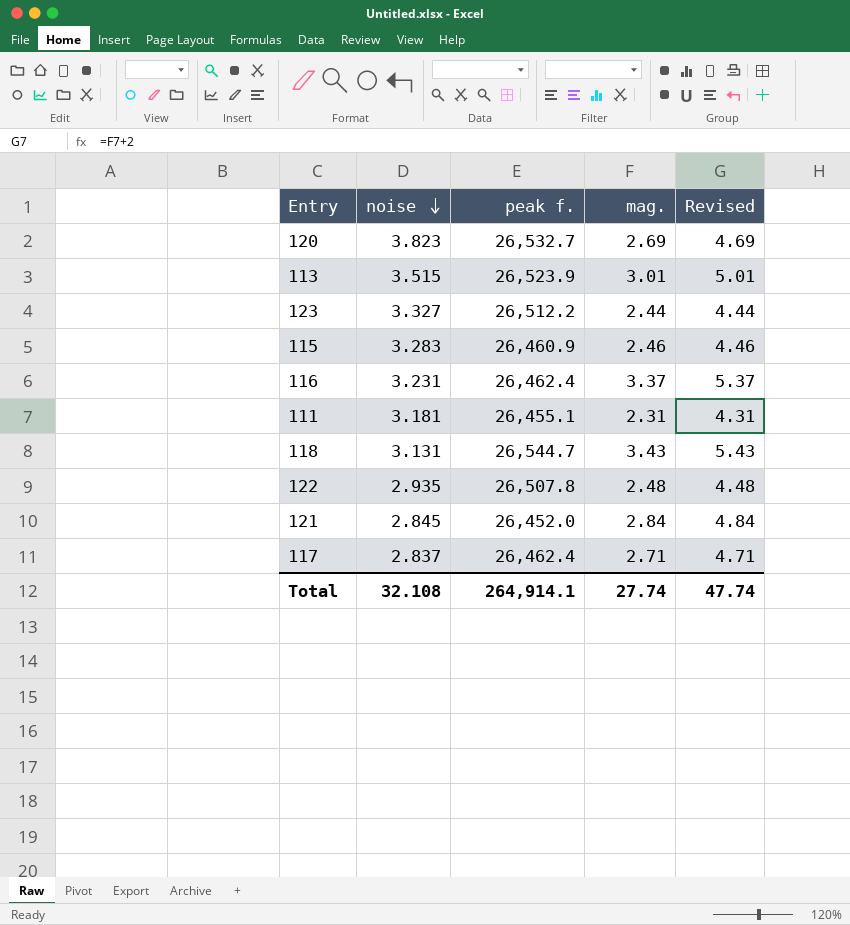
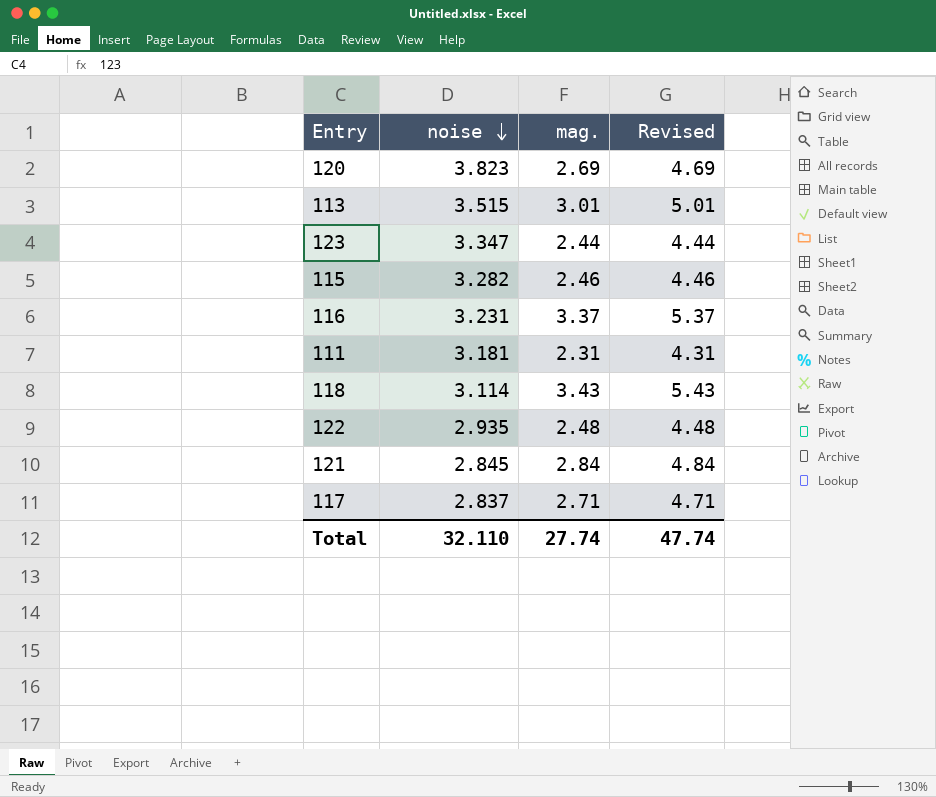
column peak f. | position: 3 -> none
123 | noise: 3.327 -> 3.347
115 | noise: 3.283 -> 3.282
118 | noise: 3.131 -> 3.114
Total | noise: 32.108 -> 32.110

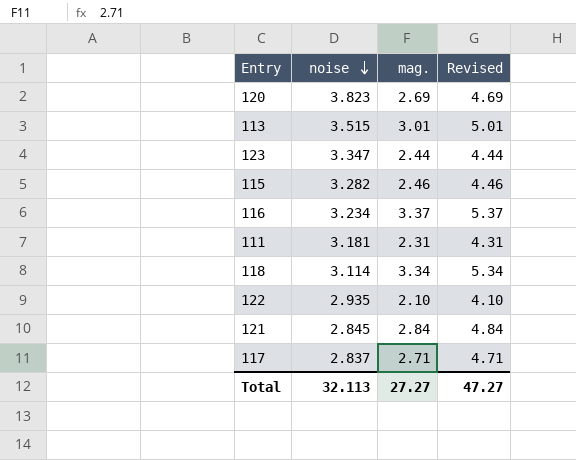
116 | noise: 3.231 -> 3.234
118 | mag.: 3.43 -> 3.34
118 | Revised: 5.43 -> 5.34
122 | mag.: 2.48 -> 2.10
122 | Revised: 4.48 -> 4.10
Total | noise: 32.110 -> 32.113
Total | mag.: 27.74 -> 27.27
Total | Revised: 47.74 -> 47.27

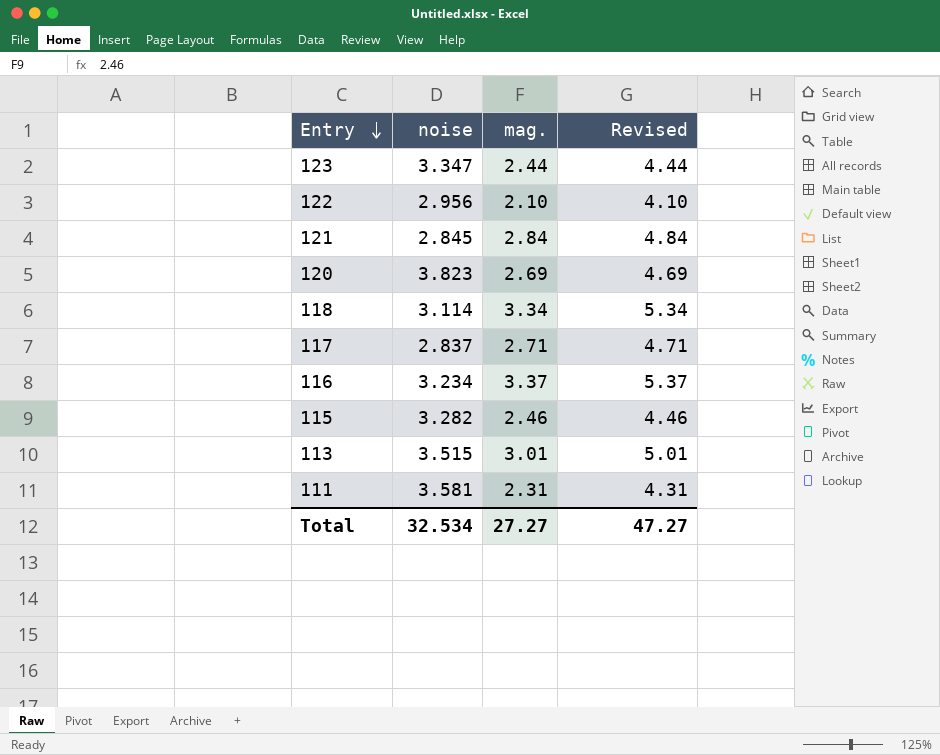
row order: noise descending -> Entry descending
122 | noise: 2.935 -> 2.956
111 | noise: 3.181 -> 3.581
Total | noise: 32.113 -> 32.534

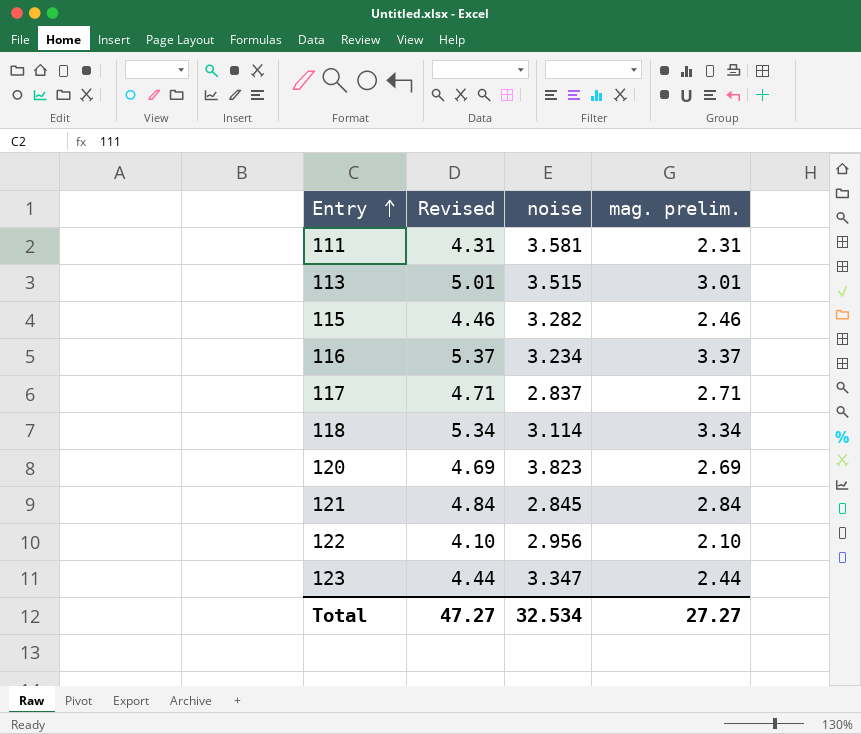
row order: Entry descending -> Entry ascending
column Revised | position: 4 -> 2
column name: mag. -> mag. prelim.

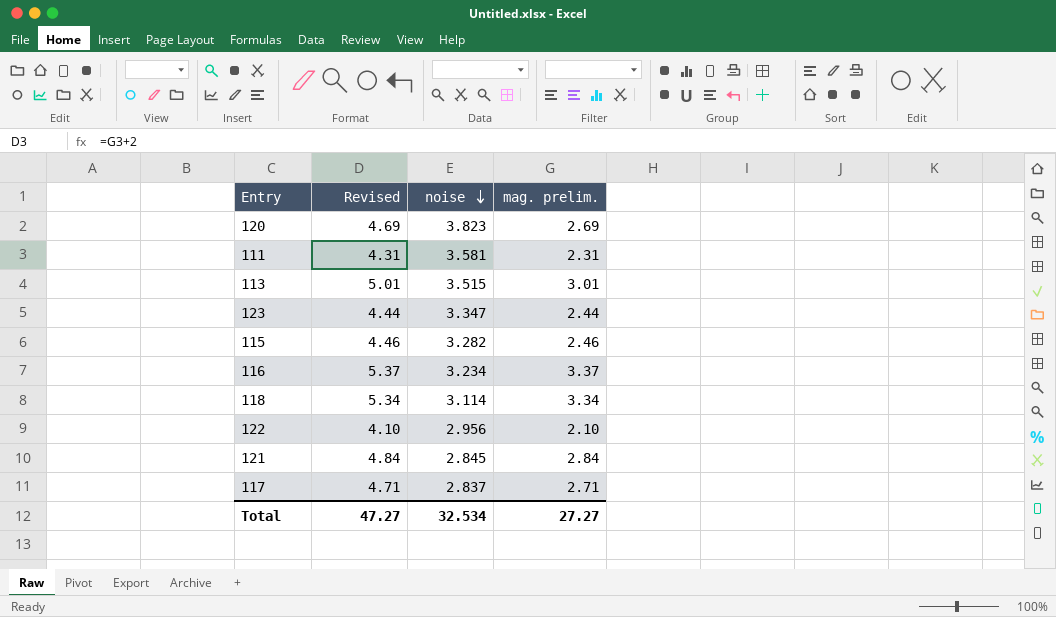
row order: Entry ascending -> noise descending

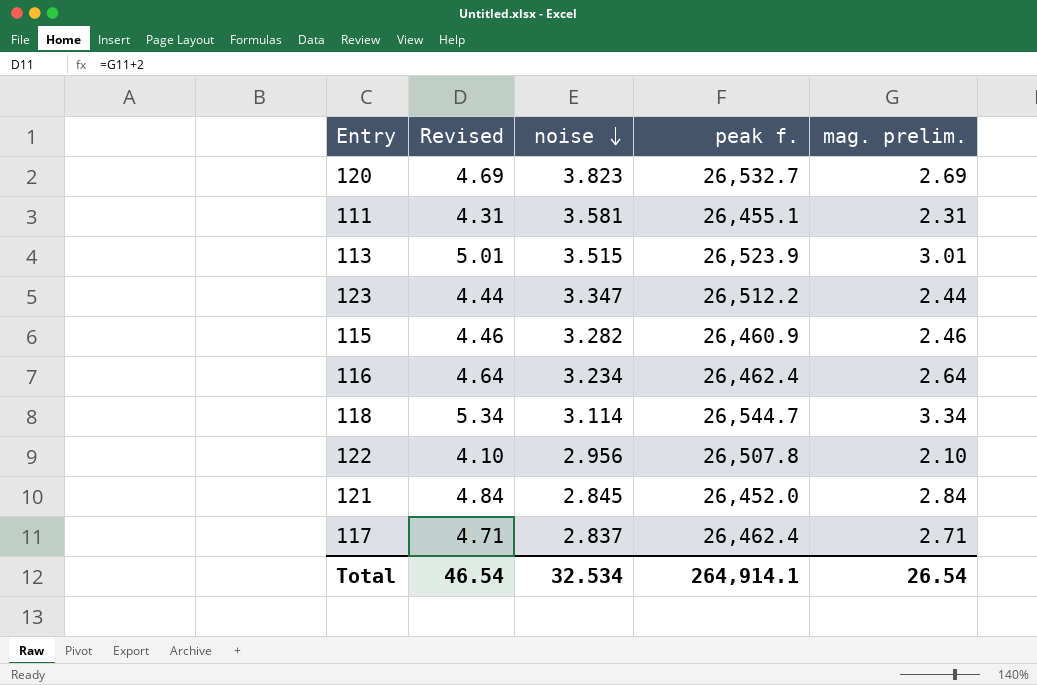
column peak f. | position: none -> 4
116 | Revised: 5.37 -> 4.64
116 | mag. prelim.: 3.37 -> 2.64
Total | Revised: 47.27 -> 46.54
Total | mag. prelim.: 27.27 -> 26.54

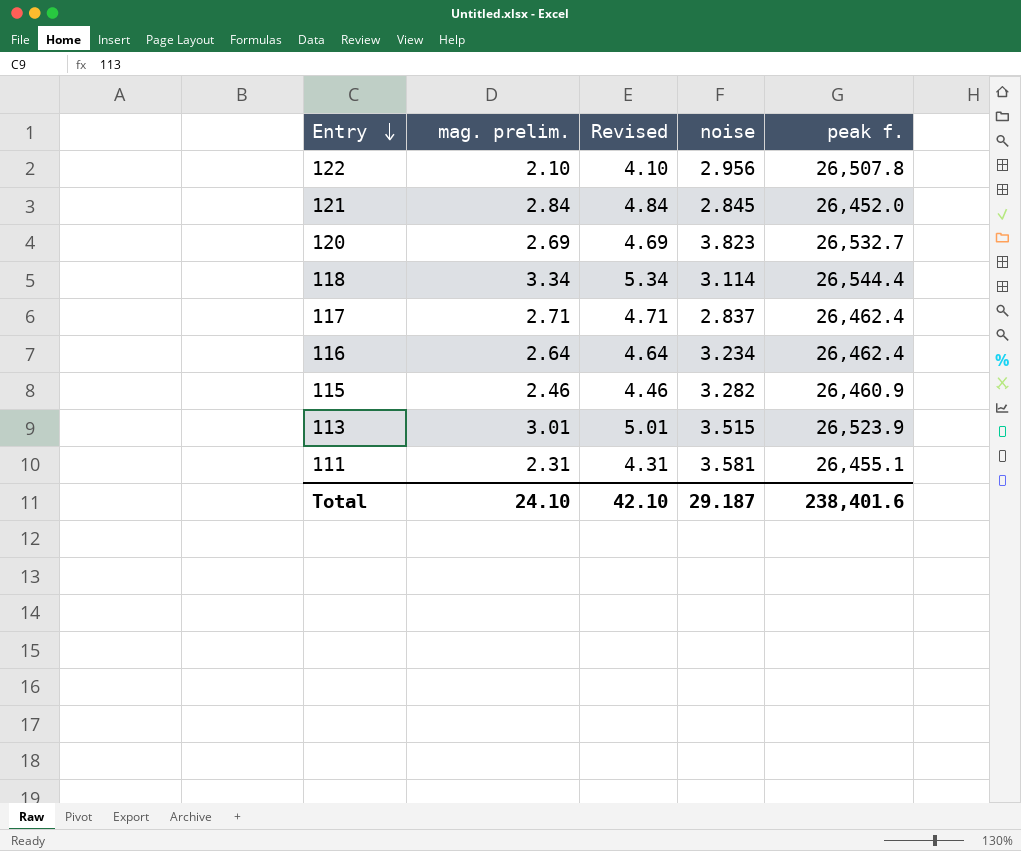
row order: noise descending -> Entry descending
column mag. prelim. | position: 5 -> 2
row 123: 4.44 | 3.347 | 26,512.2 | 2.44 -> none
118 | peak f.: 26,544.7 -> 26,544.4
Total | mag. prelim.: 26.54 -> 24.10
Total | Revised: 46.54 -> 42.10
Total | noise: 32.534 -> 29.187
Total | peak f.: 264,914.1 -> 238,401.6

